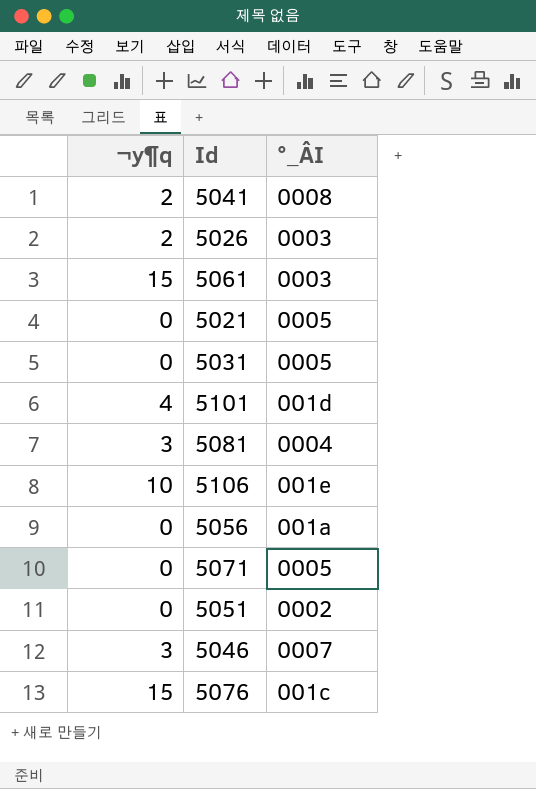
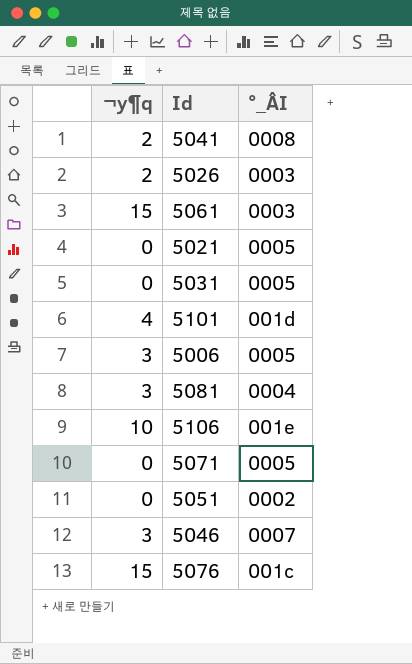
row 5056: 0 | 001a -> none
row 5006: none -> 3 | 0005

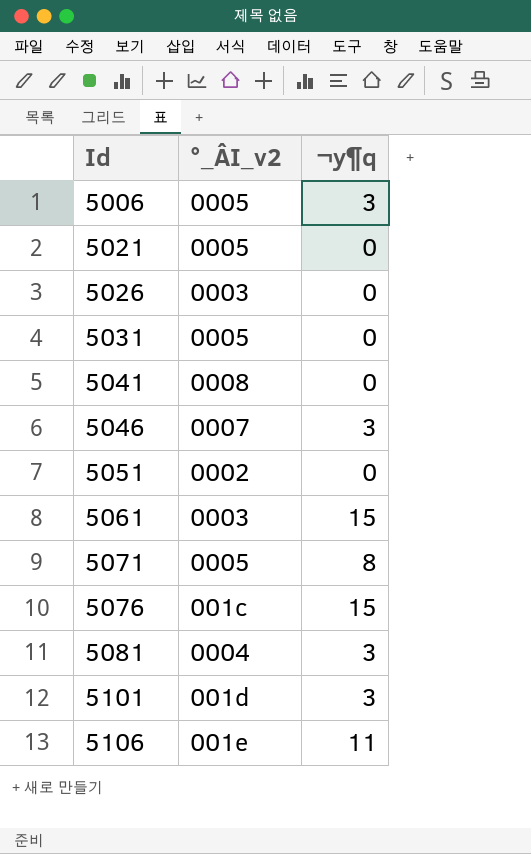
row order: none -> Id ascending
column name: °_ÂI -> °_ÂI_v2
column ¬y¶q | position: 1 -> 3
5026 | ¬y¶q: 2 -> 0
5041 | ¬y¶q: 2 -> 0
5071 | ¬y¶q: 0 -> 8
5101 | ¬y¶q: 4 -> 3
5106 | ¬y¶q: 10 -> 11

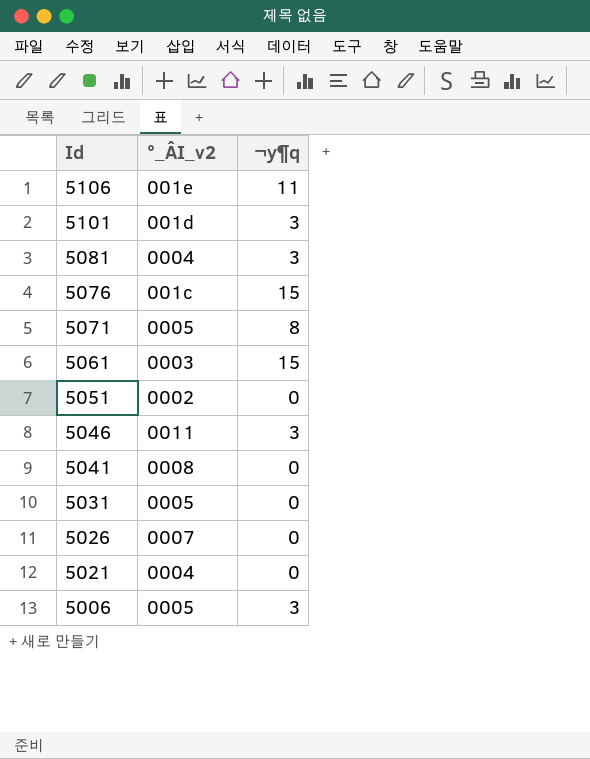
row order: Id ascending -> Id descending
5046 | °_ÂI_v2: 0007 -> 0011
5026 | °_ÂI_v2: 0003 -> 0007
5021 | °_ÂI_v2: 0005 -> 0004

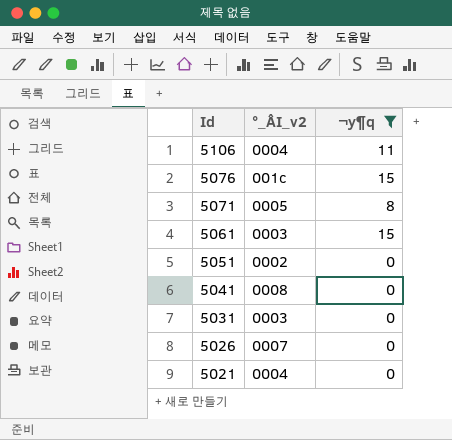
filter: none -> ¬y¶q != 3
5106 | °_ÂI_v2: 001e -> 0004
5031 | °_ÂI_v2: 0005 -> 0003

